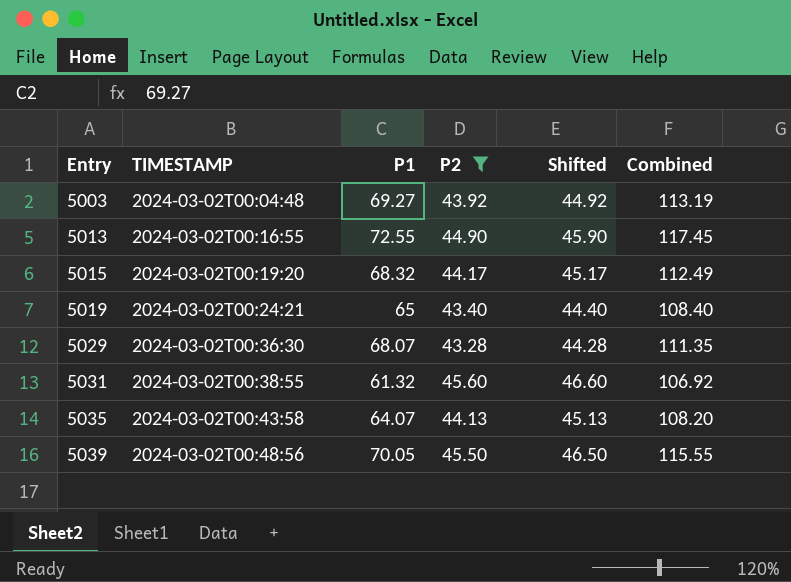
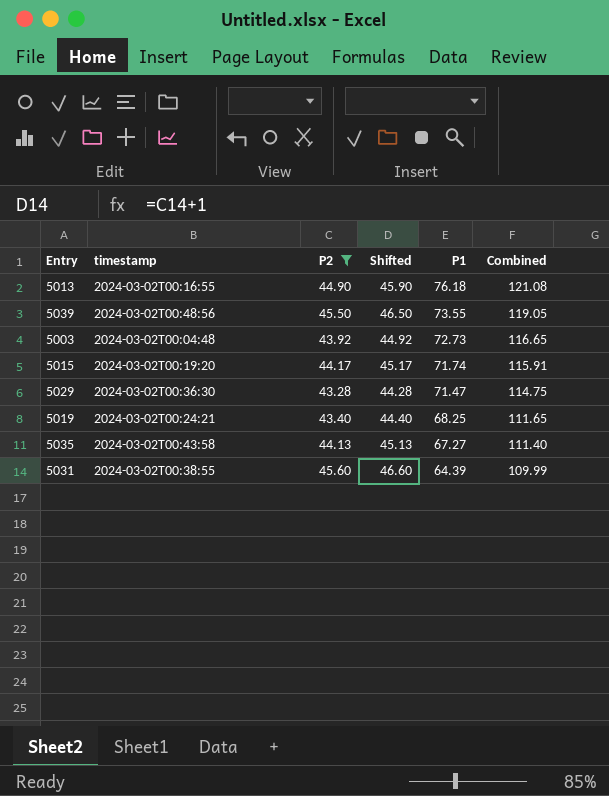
row order: Entry ascending -> P1 descending
column name: TIMESTAMP -> timestamp
column P1 | position: 3 -> 5
5013 | P1: 72.55 -> 76.18
5013 | Combined: 117.45 -> 121.08
5039 | P1: 70.05 -> 73.55
5039 | Combined: 115.55 -> 119.05
5003 | P1: 69.27 -> 72.73
5003 | Combined: 113.19 -> 116.65
5015 | P1: 68.32 -> 71.74
5015 | Combined: 112.49 -> 115.91
5029 | P1: 68.07 -> 71.47
5029 | Combined: 111.35 -> 114.75
5019 | P1: 65 -> 68.25
5019 | Combined: 108.40 -> 111.65
5035 | P1: 64.07 -> 67.27
5035 | Combined: 108.20 -> 111.40
5031 | P1: 61.32 -> 64.39
5031 | Combined: 106.92 -> 109.99

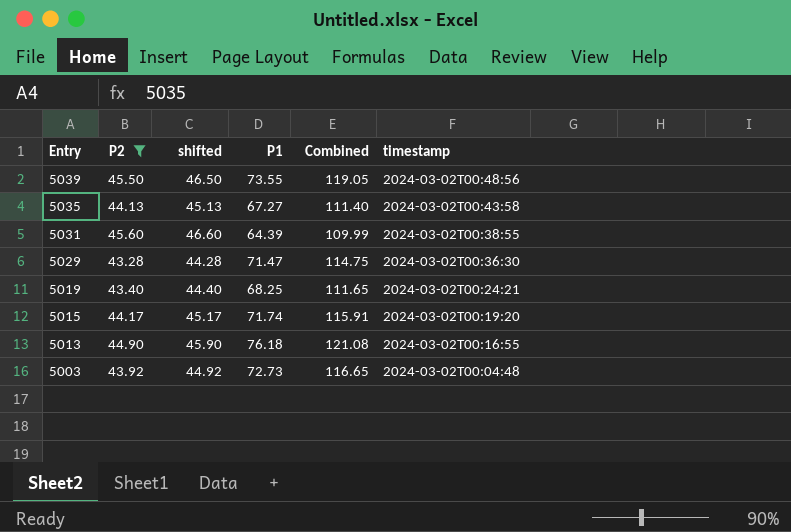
row order: P1 descending -> Entry descending
column name: Shifted -> shifted
column timestamp | position: 2 -> 6

